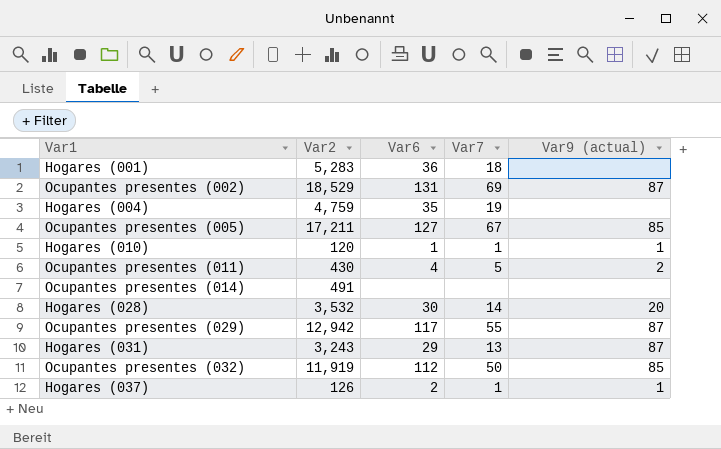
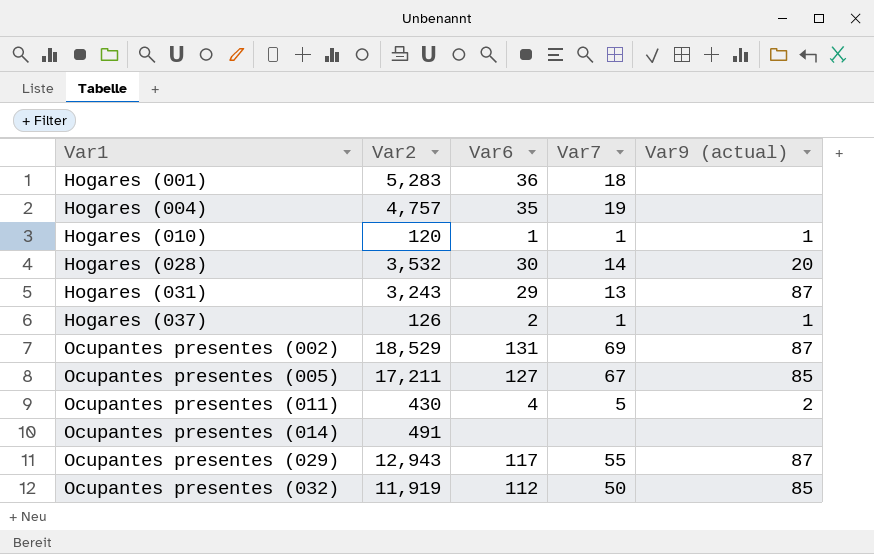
row order: none -> Var1 ascending
Hogares (004) | Var2: 4,759 -> 4,757
Ocupantes presentes (029) | Var2: 12,942 -> 12,943

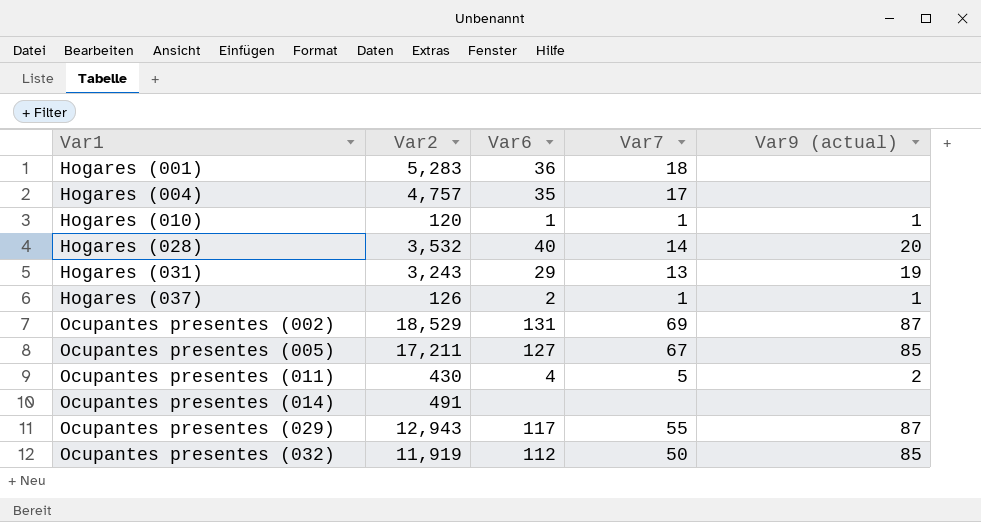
Hogares (004) | Var7: 19 -> 17
Hogares (028) | Var6: 30 -> 40
Hogares (031) | Var9 (actual): 87 -> 19

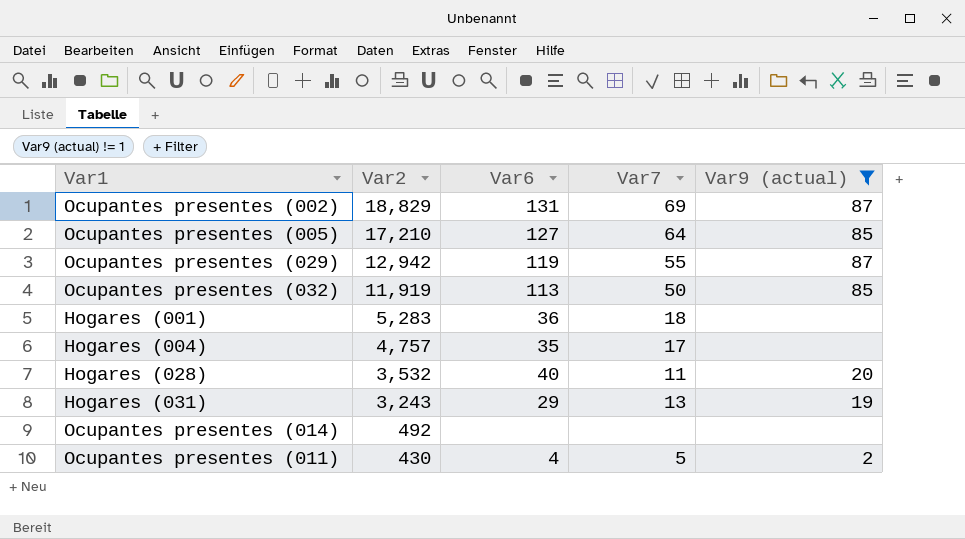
filter: none -> Var9 (actual) != 1
row order: Var1 ascending -> Var2 descending
Ocupantes presentes (002) | Var2: 18,529 -> 18,829
Ocupantes presentes (005) | Var2: 17,211 -> 17,210
Ocupantes presentes (005) | Var7: 67 -> 64
Ocupantes presentes (029) | Var2: 12,943 -> 12,942
Ocupantes presentes (029) | Var6: 117 -> 119
Ocupantes presentes (032) | Var6: 112 -> 113
Hogares (028) | Var7: 14 -> 11
Ocupantes presentes (014) | Var2: 491 -> 492

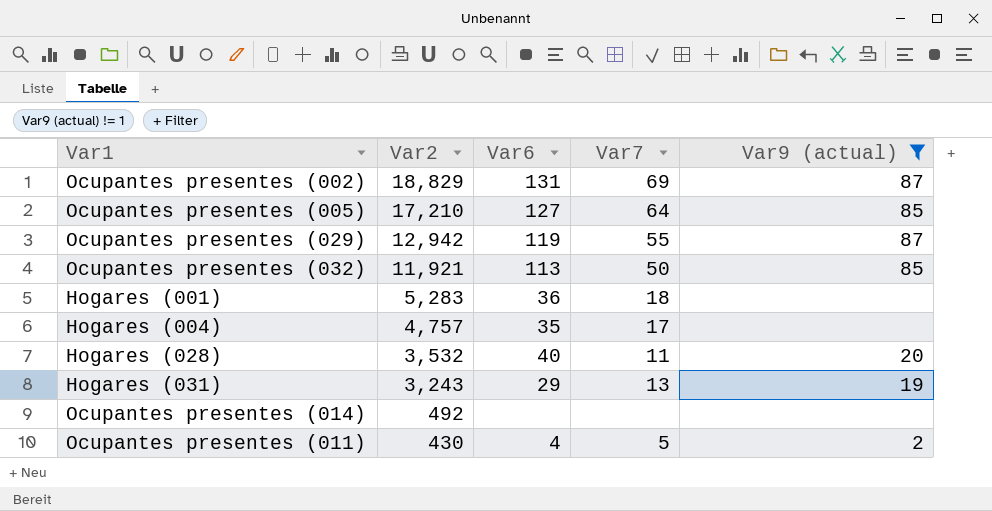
Ocupantes presentes (032) | Var2: 11,919 -> 11,921

